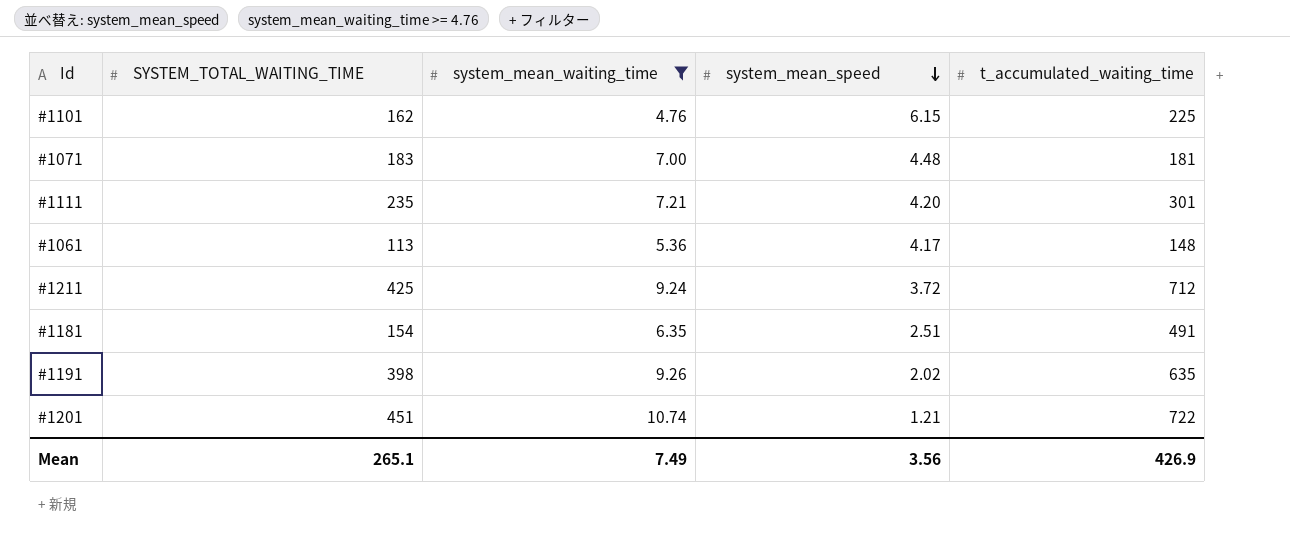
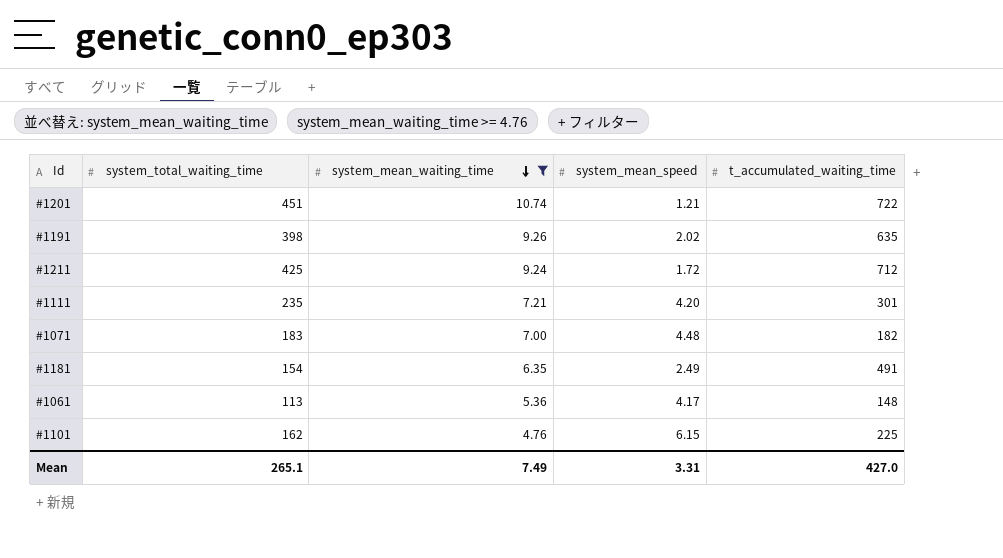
row order: system_mean_speed descending -> system_mean_waiting_time descending
column name: SYSTEM_TOTAL_WAITING_TIME -> system_total_waiting_time
#1211 | system_mean_speed: 3.72 -> 1.72
#1071 | t_accumulated_waiting_time: 181 -> 182
#1181 | system_mean_speed: 2.51 -> 2.49
Mean | system_mean_speed: 3.56 -> 3.31
Mean | t_accumulated_waiting_time: 426.9 -> 427.0

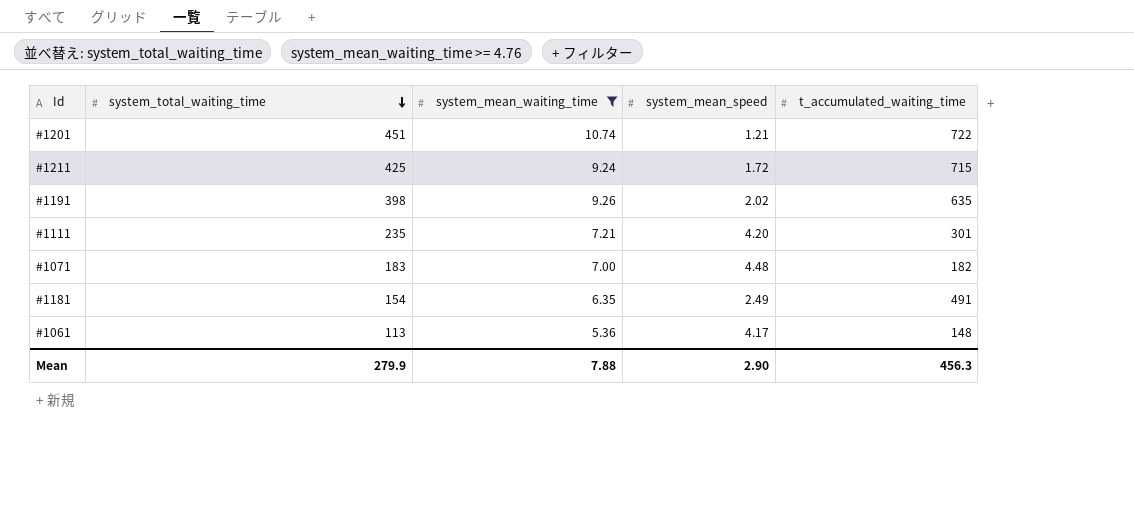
row order: system_mean_waiting_time descending -> system_total_waiting_time descending
row #1101: 162 | 4.76 | 6.15 | 225 -> none
#1211 | t_accumulated_waiting_time: 712 -> 715
Mean | system_total_waiting_time: 265.1 -> 279.9
Mean | system_mean_waiting_time: 7.49 -> 7.88
Mean | system_mean_speed: 3.31 -> 2.90
Mean | t_accumulated_waiting_time: 427.0 -> 456.3

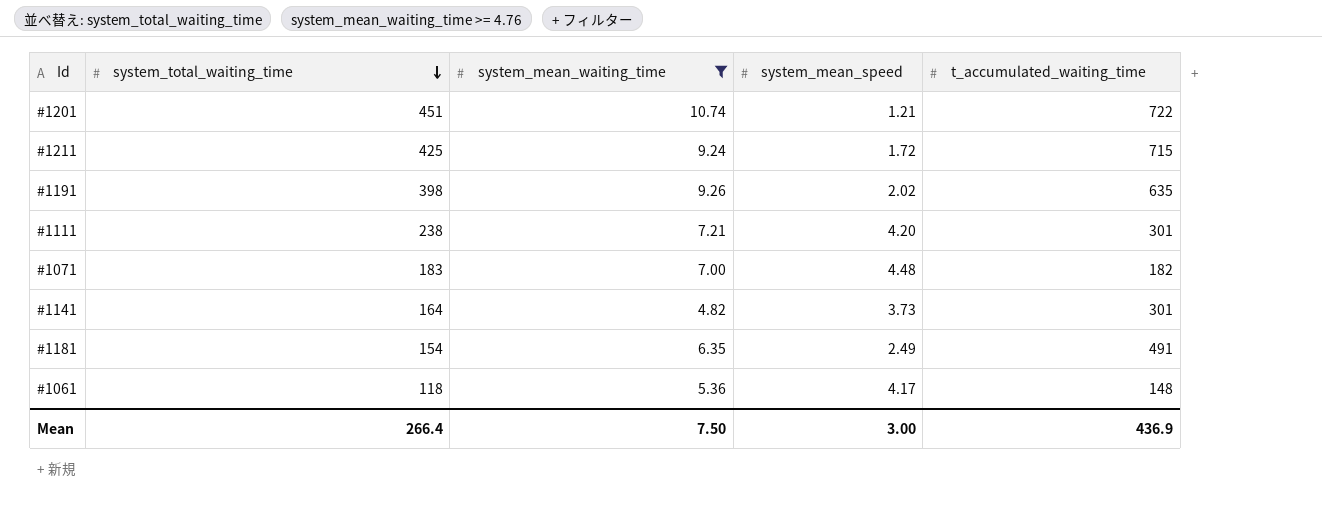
#1111 | system_total_waiting_time: 235 -> 238
row #1141: none -> 164 | 4.82 | 3.73 | 301
#1061 | system_total_waiting_time: 113 -> 118
Mean | system_total_waiting_time: 279.9 -> 266.4
Mean | system_mean_waiting_time: 7.88 -> 7.50
Mean | system_mean_speed: 2.90 -> 3.00
Mean | t_accumulated_waiting_time: 456.3 -> 436.9

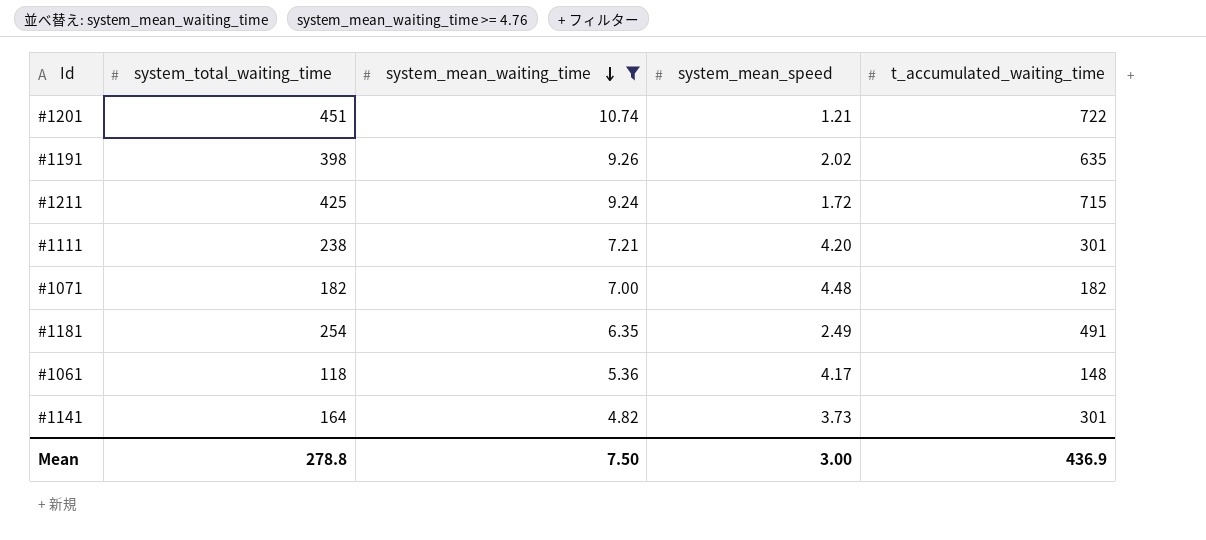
row order: system_total_waiting_time descending -> system_mean_waiting_time descending
#1071 | system_total_waiting_time: 183 -> 182
#1181 | system_total_waiting_time: 154 -> 254
Mean | system_total_waiting_time: 266.4 -> 278.8

